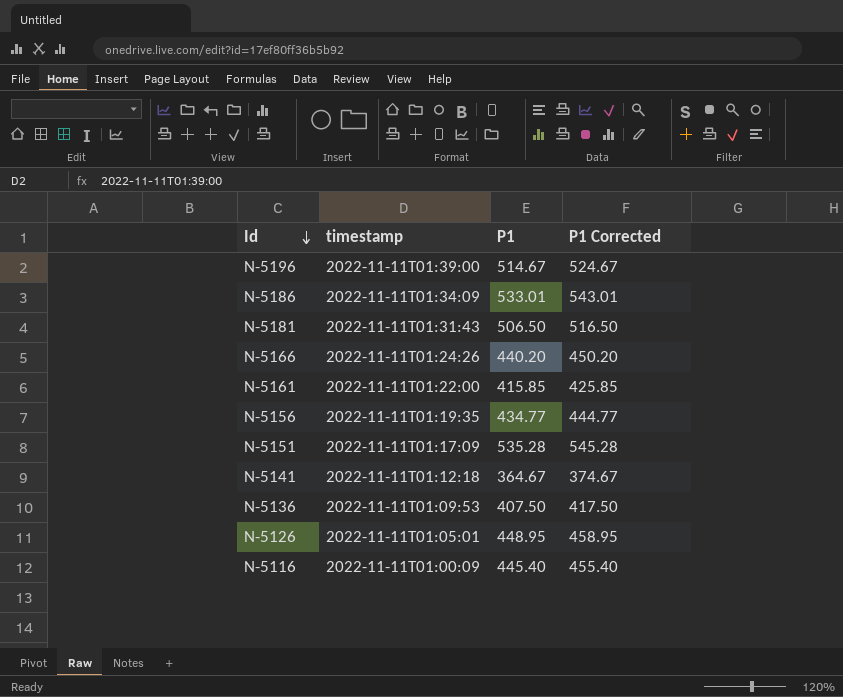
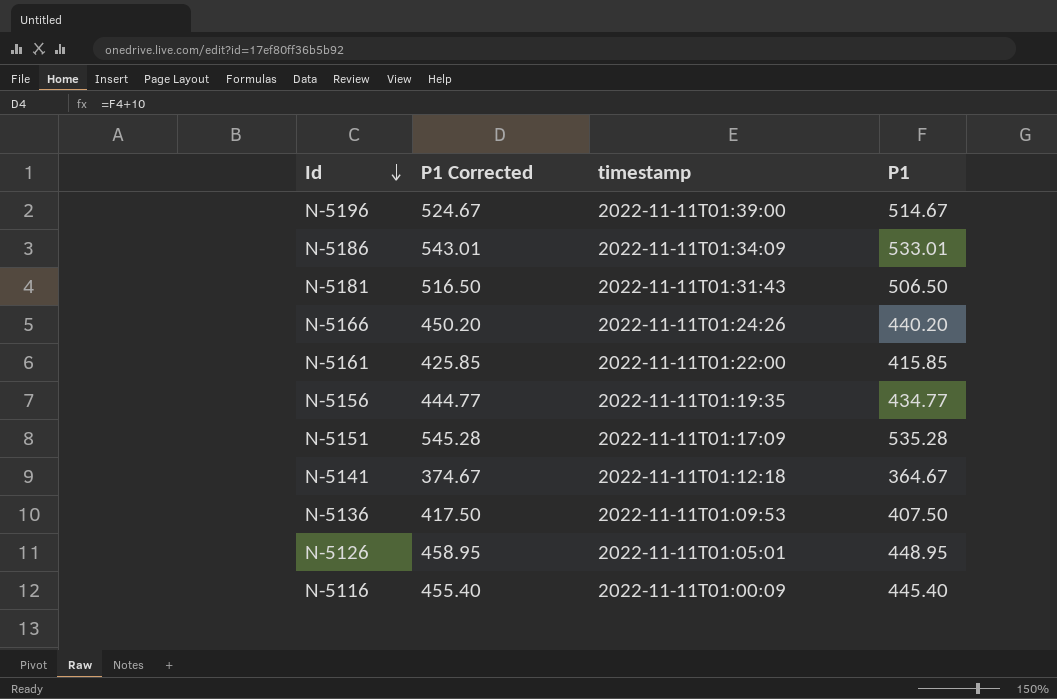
column P1 Corrected | position: 4 -> 2

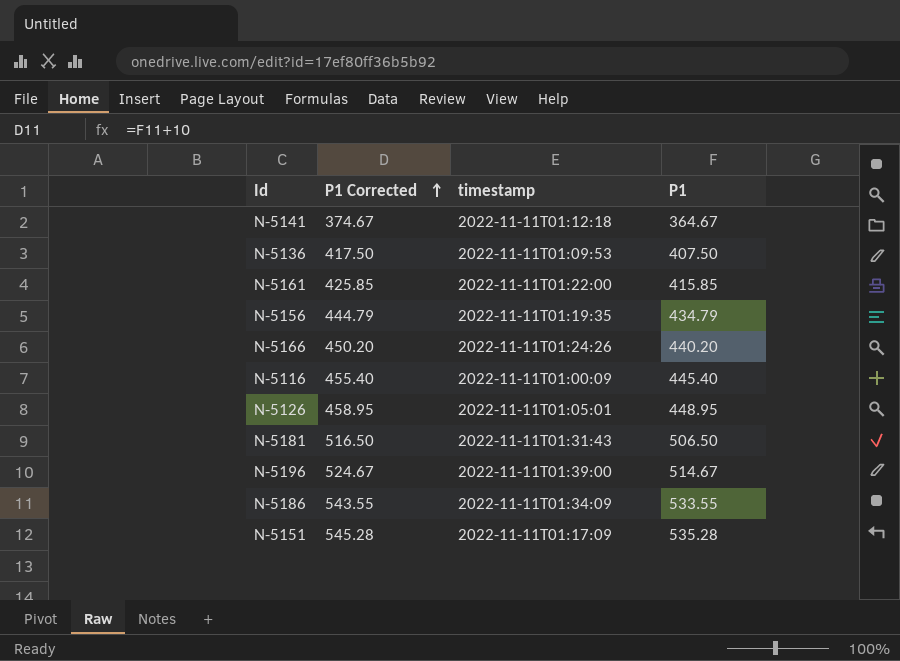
row order: Id descending -> P1 Corrected ascending
N-5156 | P1 Corrected: 444.77 -> 444.79
N-5156 | P1: 434.77 -> 434.79
N-5186 | P1 Corrected: 543.01 -> 543.55
N-5186 | P1: 533.01 -> 533.55

